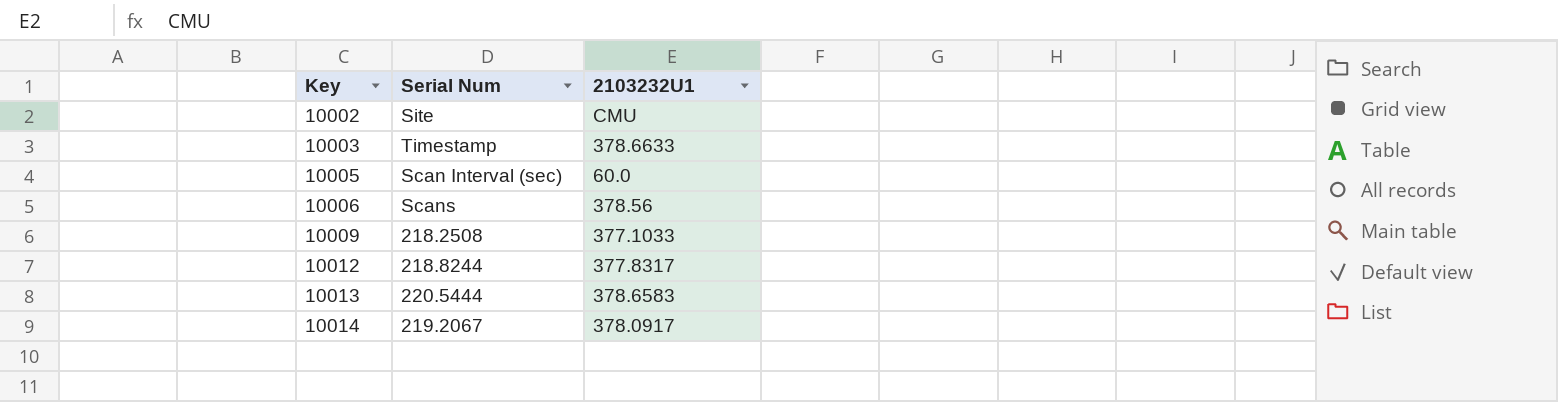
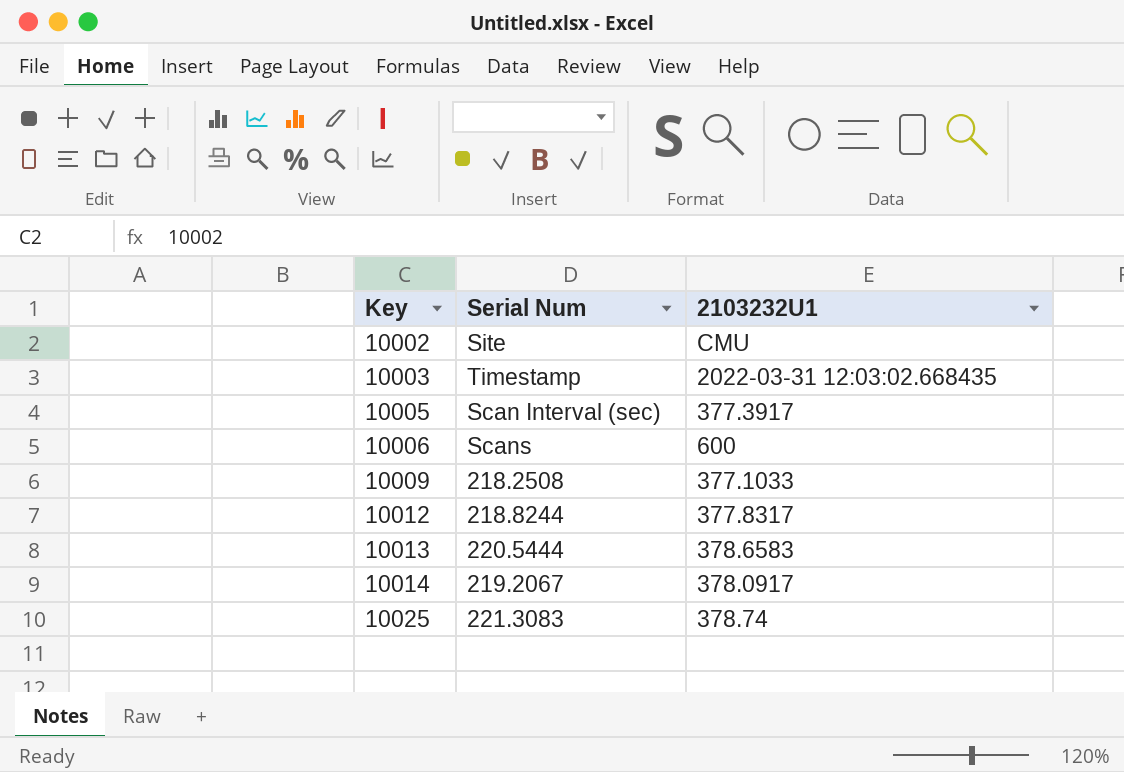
10003 | 2103232U1: 378.6633 -> 2022-03-31 12:03:02.668435
10005 | 2103232U1: 60.0 -> 377.3917
10006 | 2103232U1: 378.56 -> 600
row 10025: none -> 221.3083 | 378.74

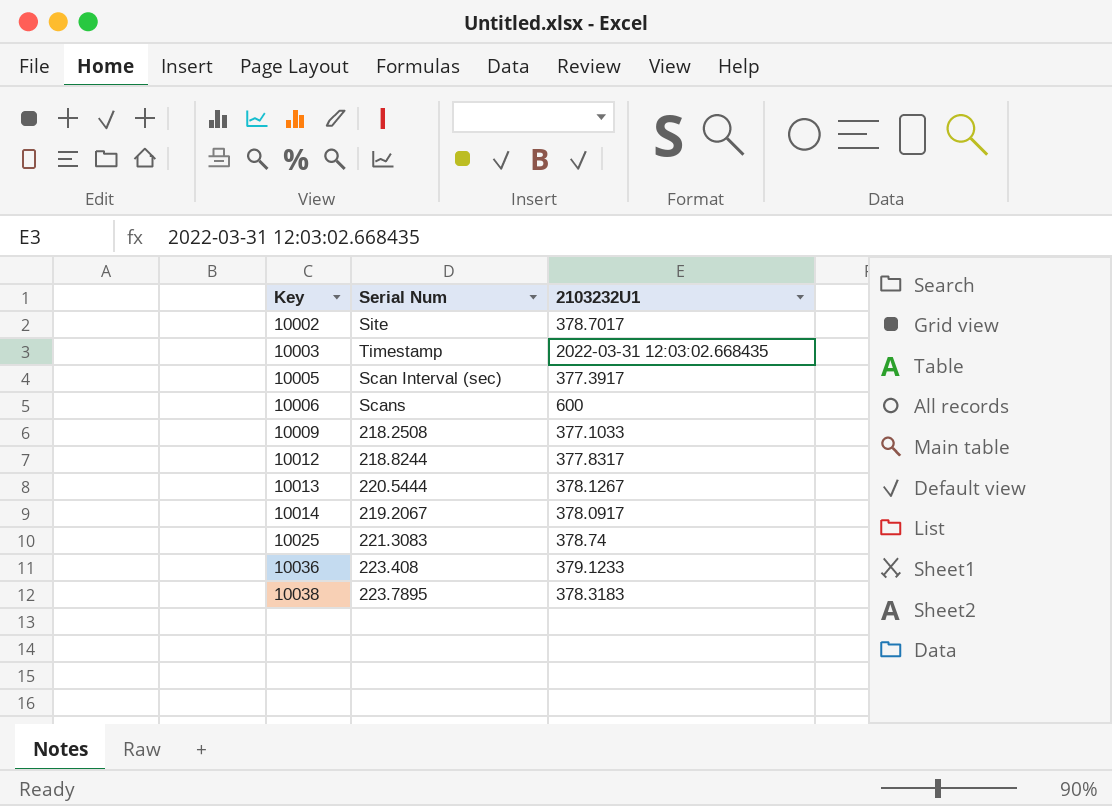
10002 | 2103232U1: CMU -> 378.7017
10013 | 2103232U1: 378.6583 -> 378.1267
row 10036: none -> 223.408 | 379.1233
row 10038: none -> 223.7895 | 378.3183

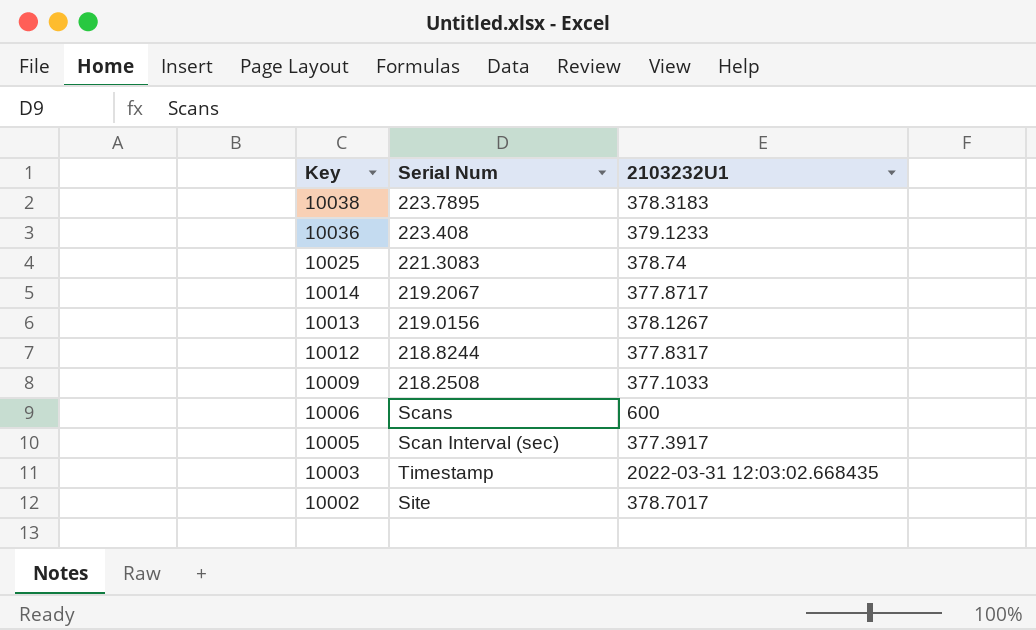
row order: Key ascending -> Key descending
10014 | 2103232U1: 378.0917 -> 377.8717
10013 | Serial Num: 220.5444 -> 219.0156

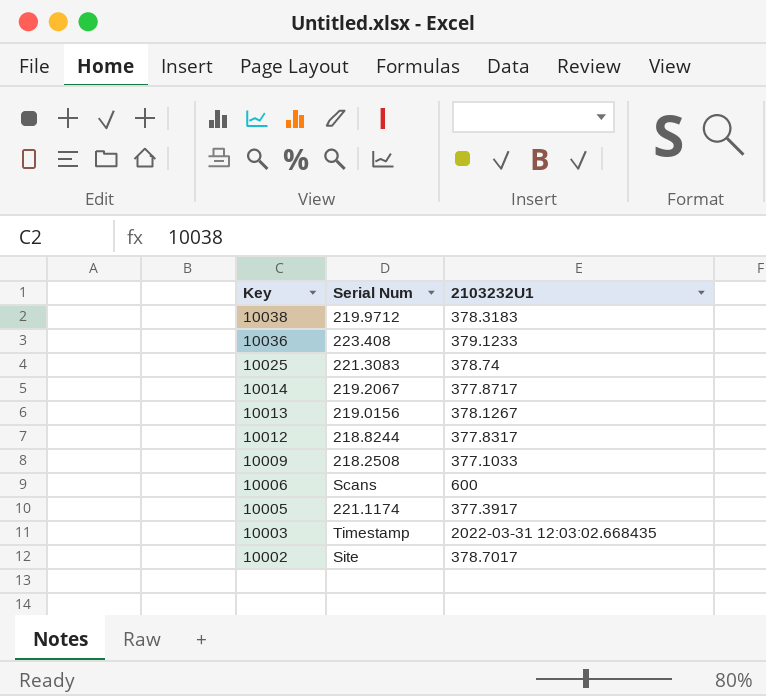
10038 | Serial Num: 223.7895 -> 219.9712
10005 | Serial Num: Scan Interval (sec) -> 221.1174

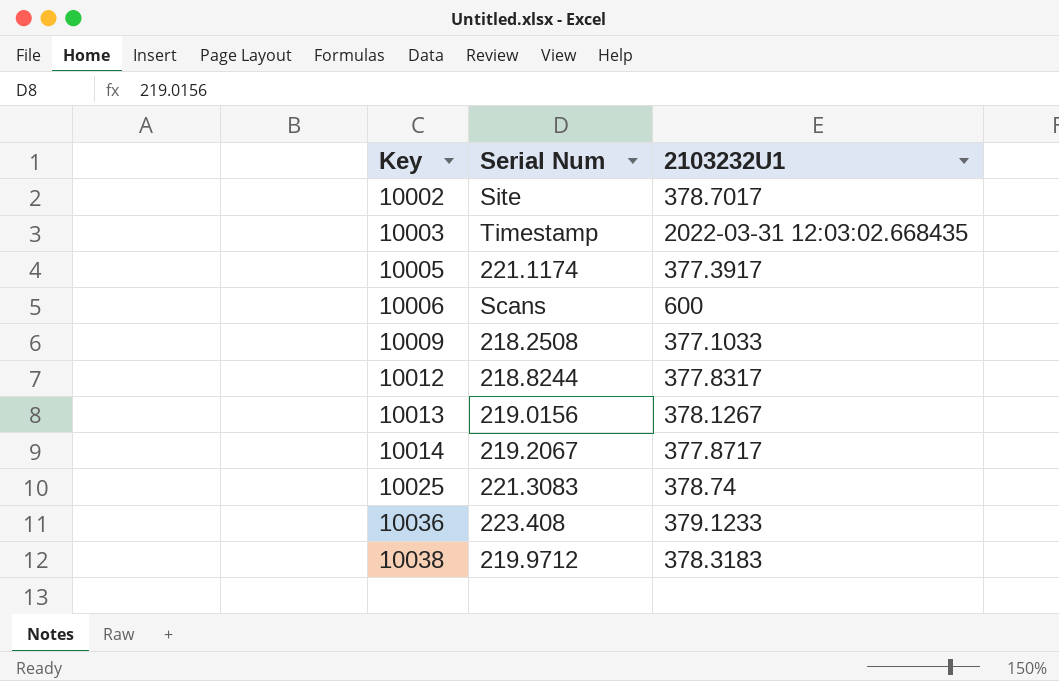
row order: Key descending -> Key ascending

